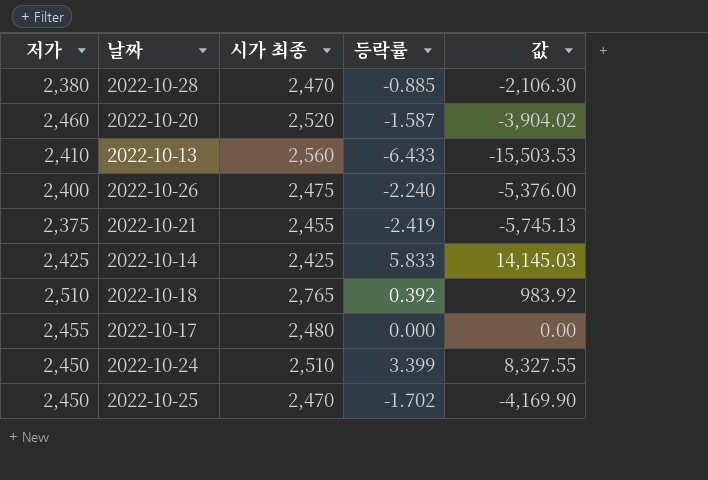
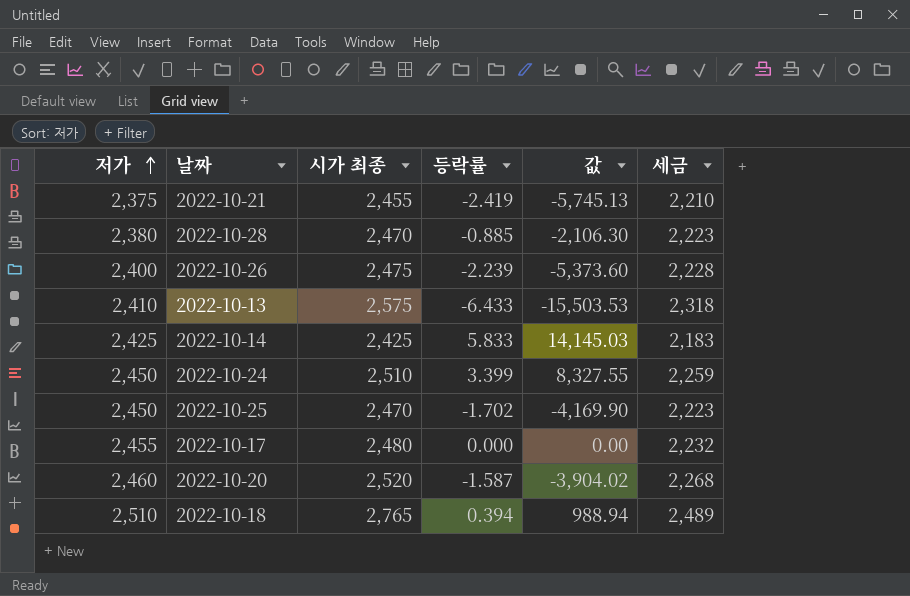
row order: none -> 저가 ascending
column 세금 | formula: none -> [시가 최종] * 0.9
2022-10-26 | 등락률: -2.240 -> -2.239
2022-10-26 | 값: -5,376.00 -> -5,373.60
2022-10-13 | 시가 최종: 2,560 -> 2,575
2022-10-18 | 등락률: 0.392 -> 0.394
2022-10-18 | 값: 983.92 -> 988.94

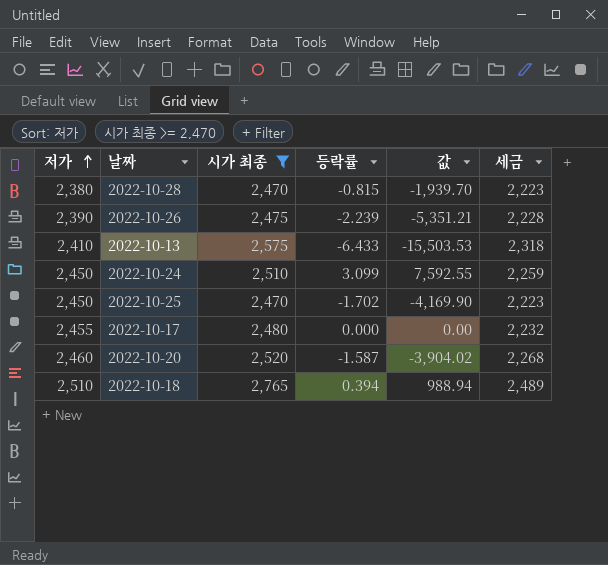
filter: none -> 시가 최종 >= 2,470
2022-10-28 | 등락률: -0.885 -> -0.815
2022-10-28 | 값: -2,106.30 -> -1,939.70
2022-10-26 | 저가: 2,400 -> 2,390
2022-10-26 | 값: -5,373.60 -> -5,351.21
2022-10-24 | 등락률: 3.399 -> 3.099
2022-10-24 | 값: 8,327.55 -> 7,592.55

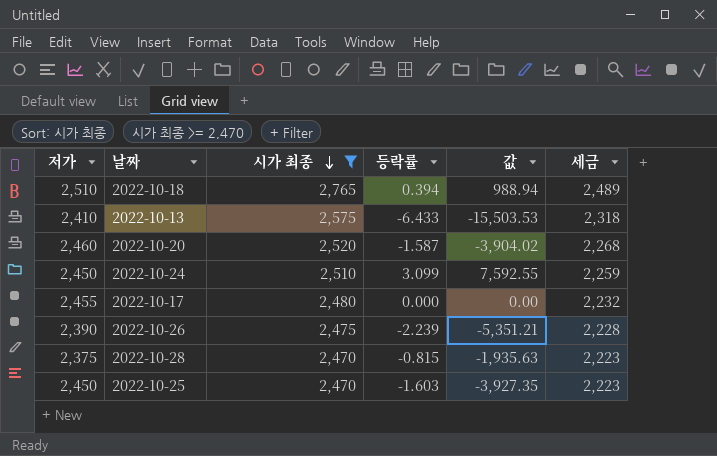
row order: 저가 ascending -> 시가 최종 descending
2022-10-28 | 저가: 2,380 -> 2,375
2022-10-28 | 값: -1,939.70 -> -1,935.63
2022-10-25 | 등락률: -1.702 -> -1.603
2022-10-25 | 값: -4,169.90 -> -3,927.35

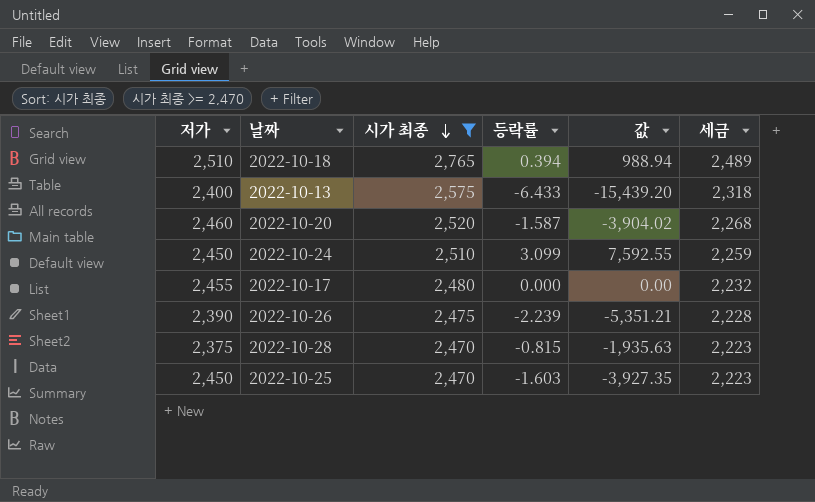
2022-10-13 | 저가: 2,410 -> 2,400
2022-10-13 | 값: -15,503.53 -> -15,439.20

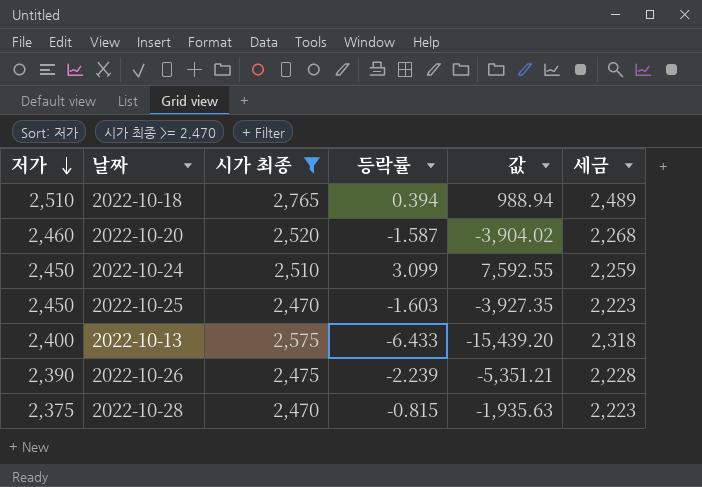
row order: 시가 최종 descending -> 저가 descending
row 2022-10-17: 2,455 | 2,480 | 0.000 | 0.00 | 2,232 -> none

